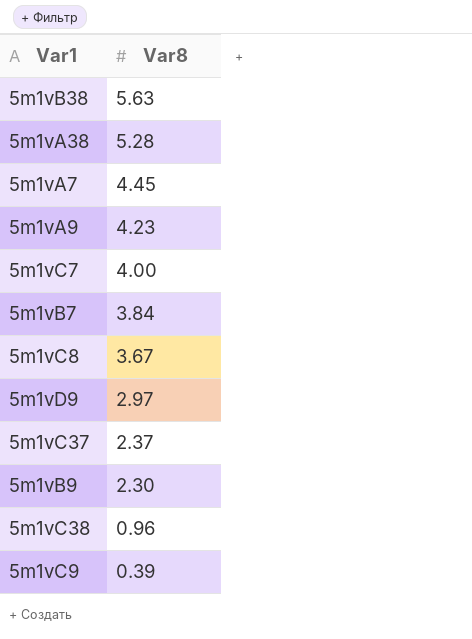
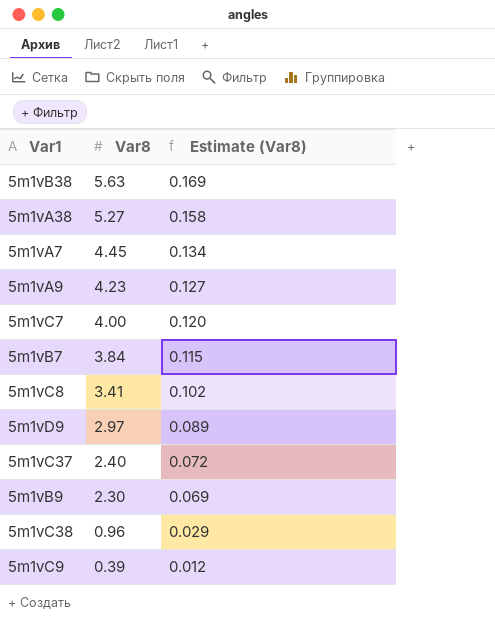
column Estimate (Var8) | formula: none -> [Var8] * 0.03
5m1vA38 | Var8: 5.28 -> 5.27
5m1vC8 | Var8: 3.67 -> 3.41
5m1vC37 | Var8: 2.37 -> 2.40

